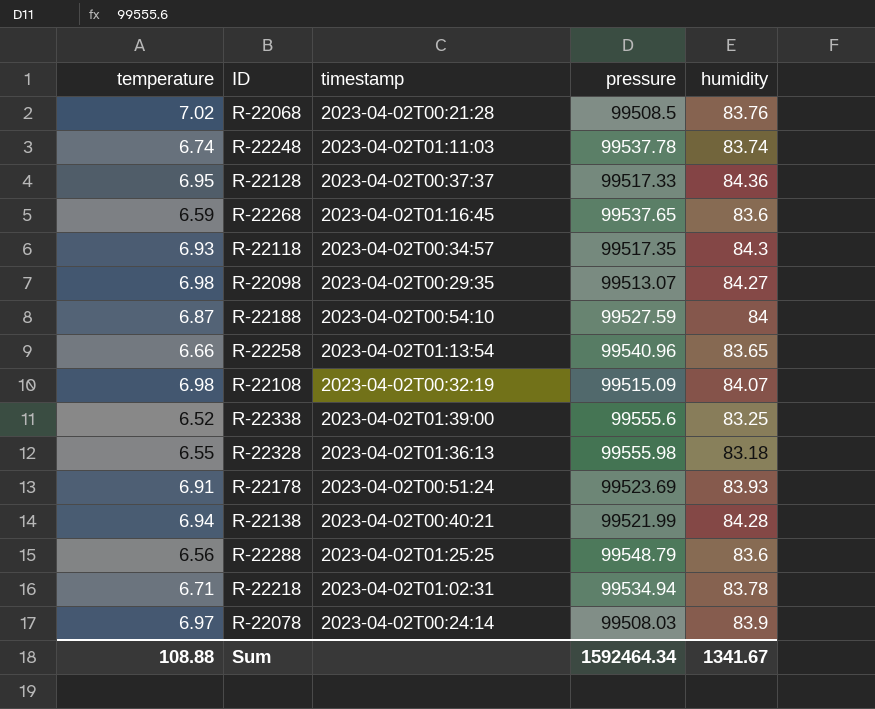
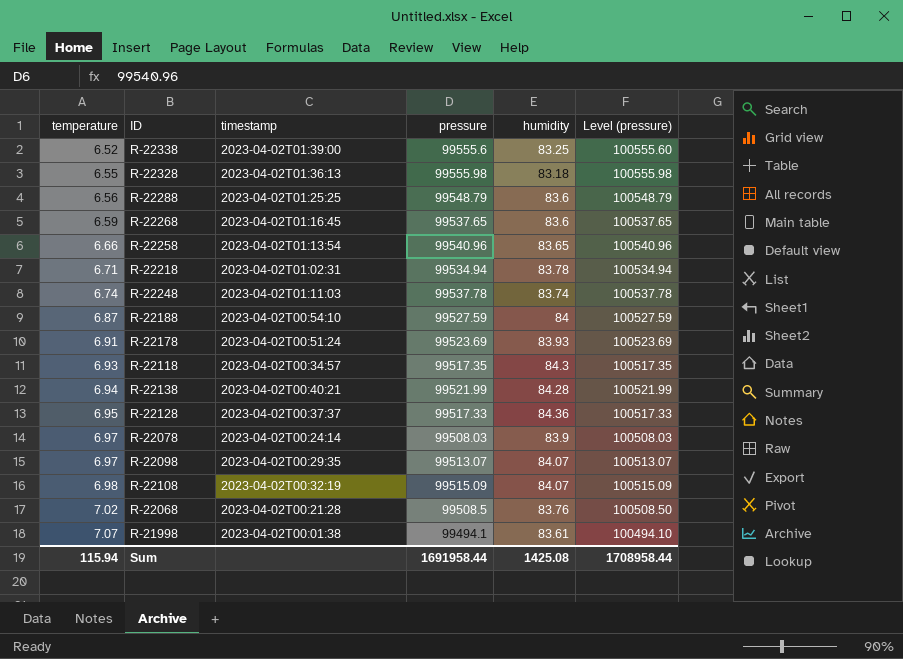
row order: none -> temperature ascending
column Level (pressure) | formula: none -> [pressure] + 1000
R-22098 | temperature: 6.98 -> 6.97
R-22098 | humidity: 84.27 -> 84.07
row R-21998: none -> 7.07 | 2023-04-02T00:01:38 | 99494.1 | 83.61 | 100494.10
Sum | temperature: 108.88 -> 115.94
Sum | pressure: 1592464.34 -> 1691958.44
Sum | humidity: 1341.67 -> 1425.08

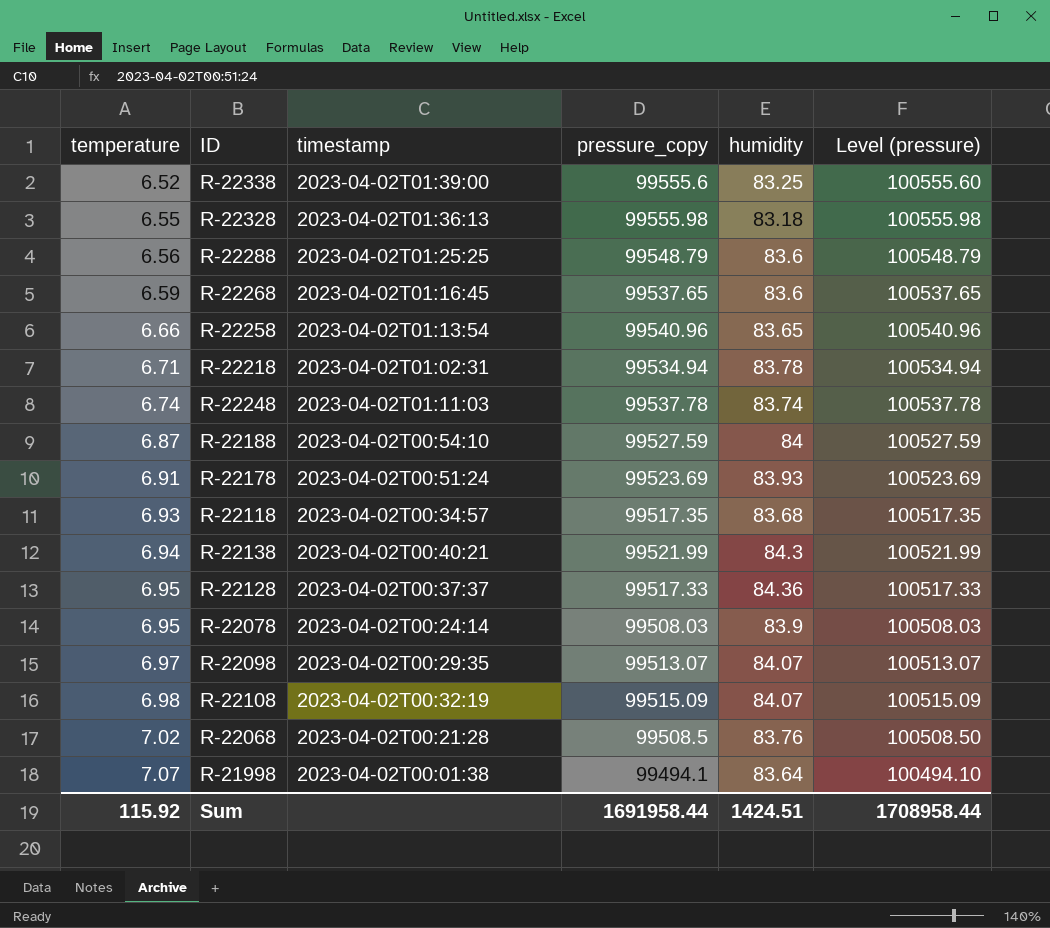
column name: pressure -> pressure_copy
R-22118 | humidity: 84.3 -> 83.68
R-22138 | humidity: 84.28 -> 84.3
R-22078 | temperature: 6.97 -> 6.95
R-21998 | humidity: 83.61 -> 83.64
Sum | temperature: 115.94 -> 115.92
Sum | humidity: 1425.08 -> 1424.51

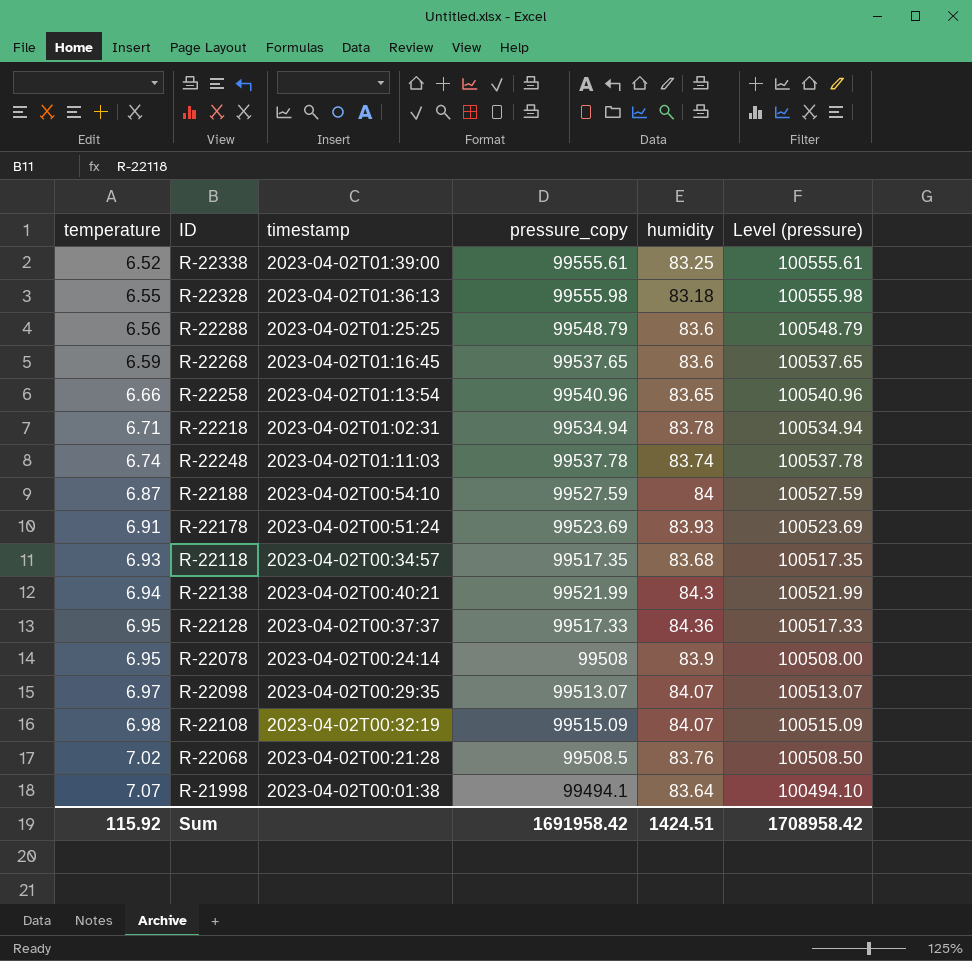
R-22338 | pressure_copy: 99555.6 -> 99555.61
R-22338 | Level (pressure): 100555.60 -> 100555.61
R-22078 | pressure_copy: 99508.03 -> 99508
R-22078 | Level (pressure): 100508.03 -> 100508.00
Sum | pressure_copy: 1691958.44 -> 1691958.42
Sum | Level (pressure): 1708958.44 -> 1708958.42

